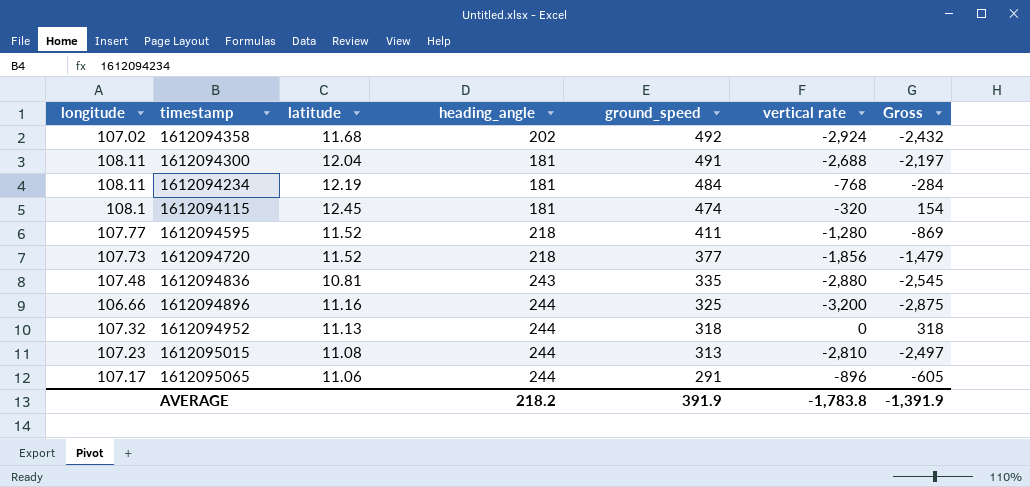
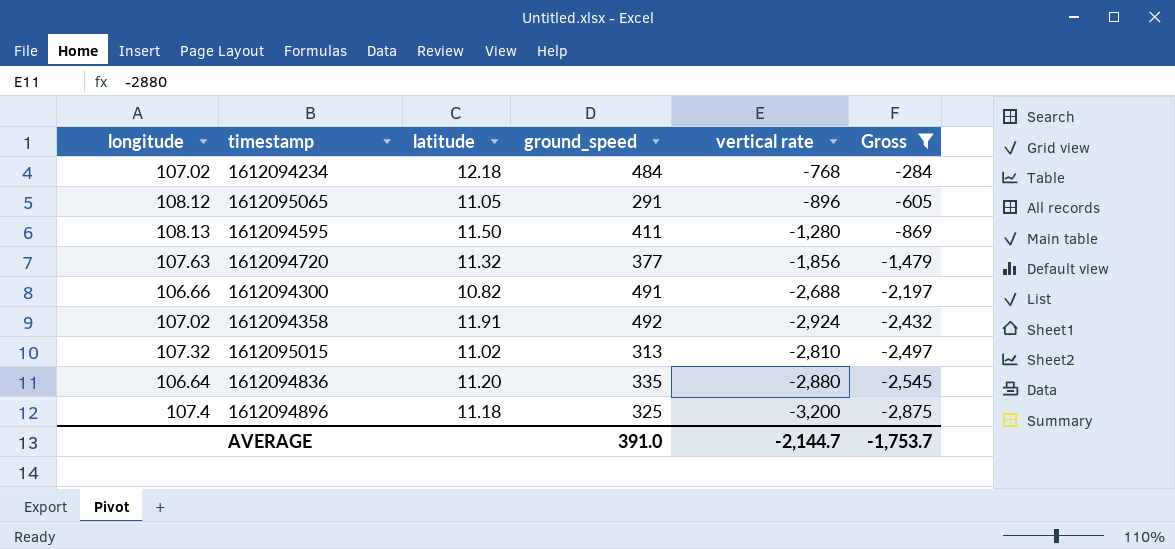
filter: none -> Gross <= -284
row order: ground_speed descending -> Gross descending
column heading_angle | position: 4 -> none
1612094234 | longitude: 108.11 -> 107.02
1612094234 | latitude: 12.19 -> 12.18
1612095065 | longitude: 107.17 -> 108.12
1612095065 | latitude: 11.06 -> 11.05
1612094595 | longitude: 107.77 -> 108.13
1612094595 | latitude: 11.52 -> 11.50
1612094720 | longitude: 107.73 -> 107.63
1612094720 | latitude: 11.52 -> 11.32
1612094300 | longitude: 108.11 -> 106.66
1612094300 | latitude: 12.04 -> 10.82
1612094358 | latitude: 11.68 -> 11.91
1612095015 | longitude: 107.23 -> 107.32
1612095015 | latitude: 11.08 -> 11.02
1612094836 | longitude: 107.48 -> 106.64
1612094836 | latitude: 10.81 -> 11.20
1612094896 | longitude: 106.66 -> 107.4
1612094896 | latitude: 11.16 -> 11.18
AVERAGE | ground_speed: 391.9 -> 391.0
AVERAGE | vertical rate: -1,783.8 -> -2,144.7
AVERAGE | Gross: -1,391.9 -> -1,753.7

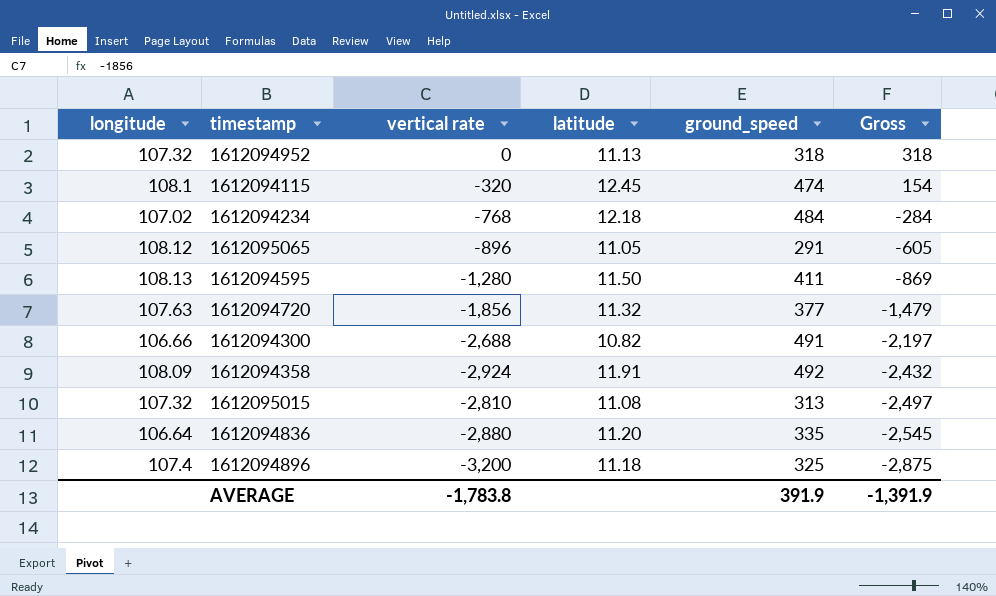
filter: Gross <= -284 -> none
column vertical rate | position: 5 -> 3
1612094358 | longitude: 107.02 -> 108.09
1612095015 | latitude: 11.02 -> 11.08
AVERAGE | vertical rate: -2,144.7 -> -1,783.8
AVERAGE | ground_speed: 391.0 -> 391.9
AVERAGE | Gross: -1,753.7 -> -1,391.9

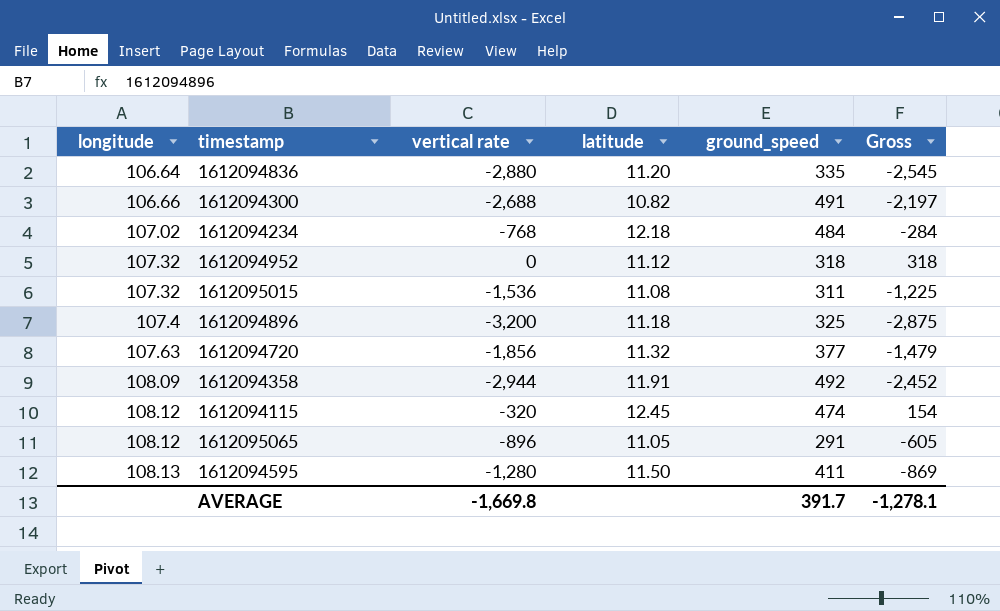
row order: Gross descending -> longitude ascending
1612094952 | latitude: 11.13 -> 11.12
1612095015 | vertical rate: -2,810 -> -1,536
1612095015 | ground_speed: 313 -> 311
1612095015 | Gross: -2,497 -> -1,225
1612094358 | vertical rate: -2,924 -> -2,944
1612094358 | Gross: -2,432 -> -2,452
1612094115 | longitude: 108.1 -> 108.12
AVERAGE | vertical rate: -1,783.8 -> -1,669.8
AVERAGE | ground_speed: 391.9 -> 391.7
AVERAGE | Gross: -1,391.9 -> -1,278.1

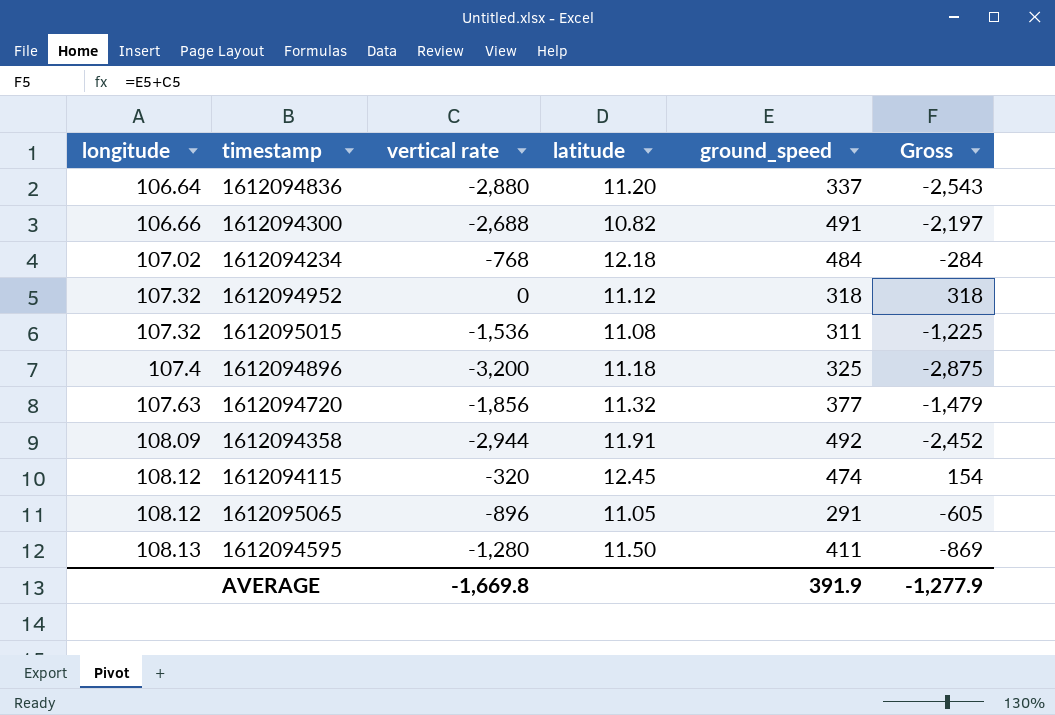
1612094836 | ground_speed: 335 -> 337
1612094836 | Gross: -2,545 -> -2,543
AVERAGE | ground_speed: 391.7 -> 391.9
AVERAGE | Gross: -1,278.1 -> -1,277.9

